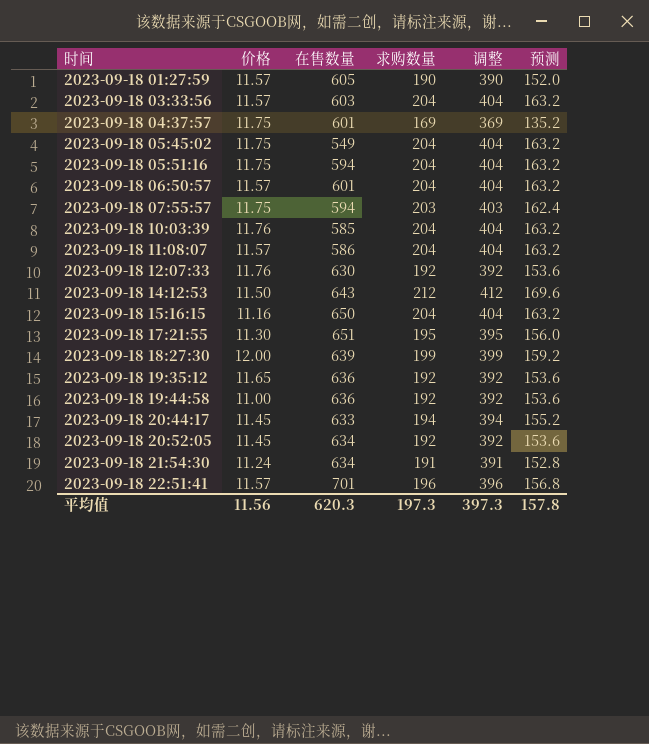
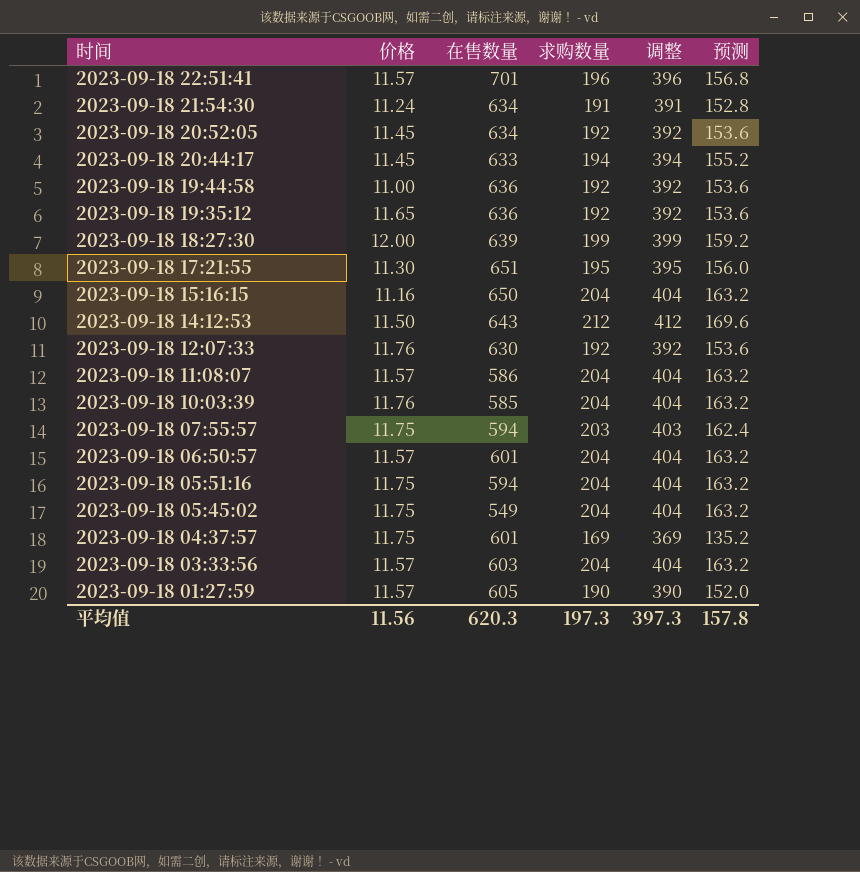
row order: 时间 ascending -> 时间 descending

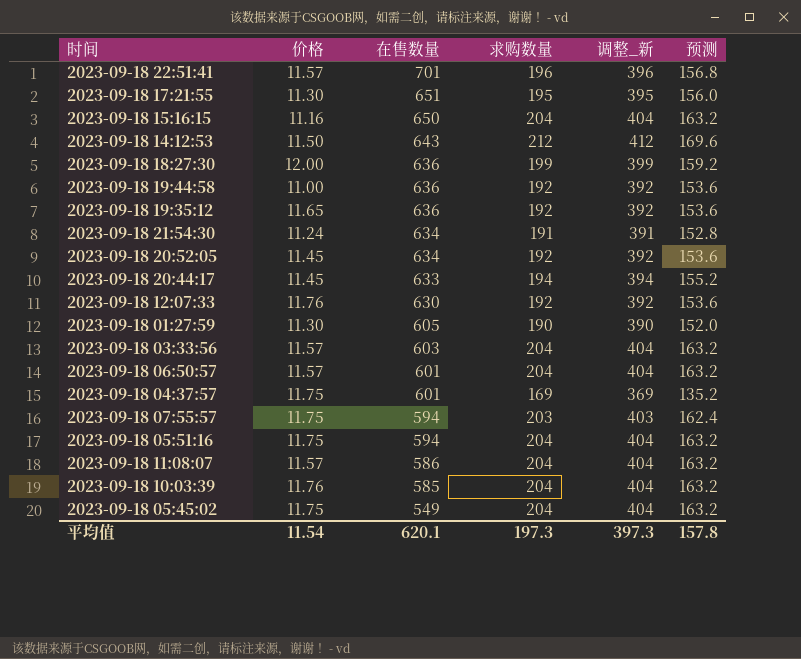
row order: 时间 descending -> 在售数量 descending
column name: 调整 -> 调整_新
2023-09-18 18:27:30 | 在售数量: 639 -> 636
2023-09-18 01:27:59 | 价格: 11.57 -> 11.30
平均值 | 价格: 11.56 -> 11.54
平均值 | 在售数量: 620.3 -> 620.1

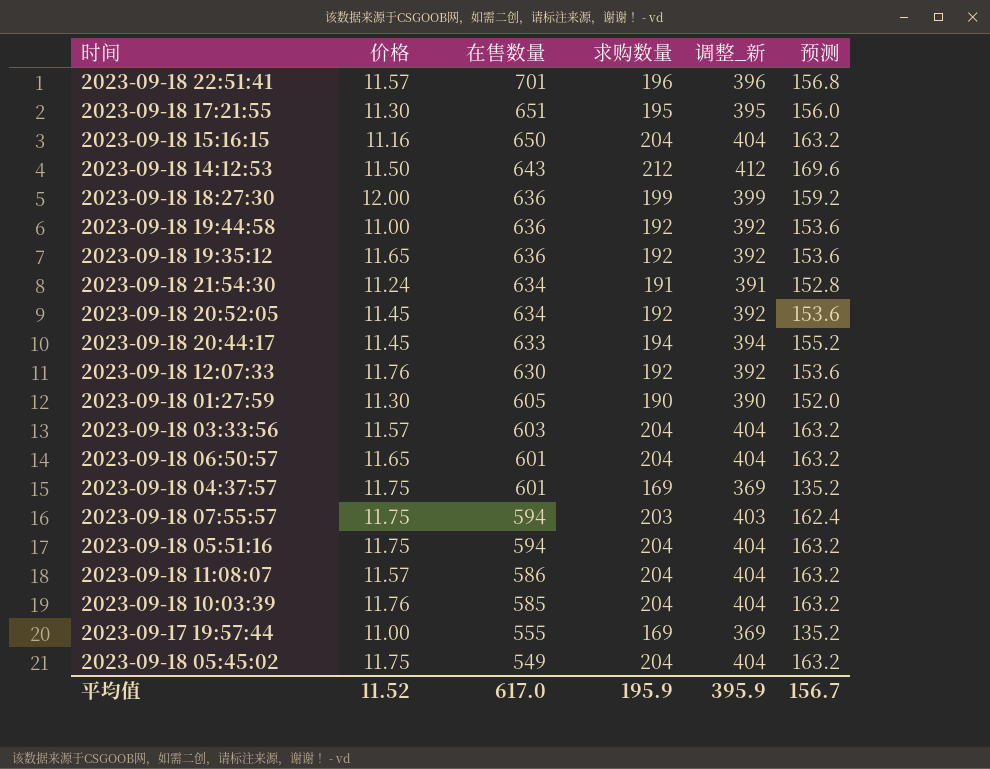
2023-09-18 06:50:57 | 价格: 11.57 -> 11.65
row 2023-09-17 19:57:44: none -> 11.00 | 555 | 169 | 369 | 135.2
平均值 | 价格: 11.54 -> 11.52
平均值 | 在售数量: 620.1 -> 617.0
平均值 | 求购数量: 197.3 -> 195.9
平均值 | 调整_新: 397.3 -> 395.9
平均值 | 预测: 157.8 -> 156.7

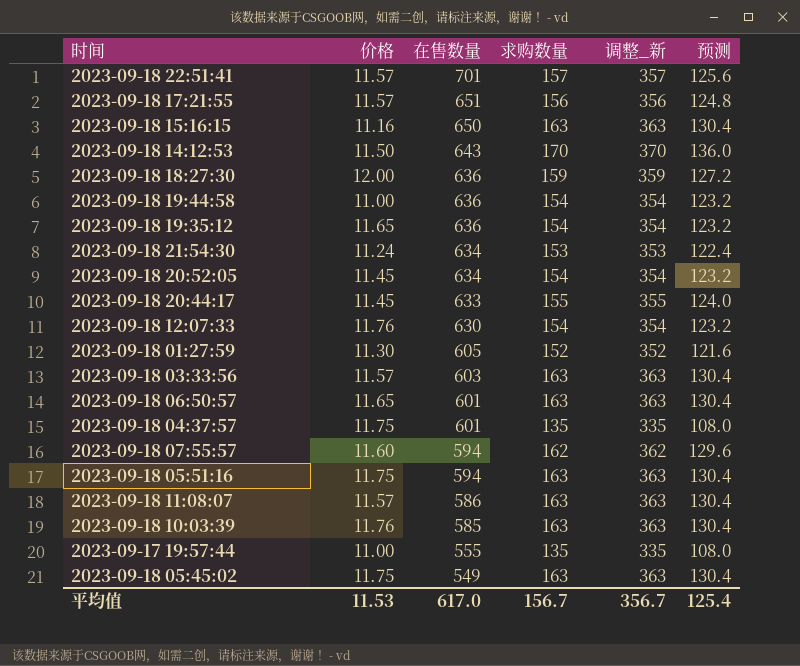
2023-09-18 22:51:41 | 求购数量: 196 -> 157
2023-09-18 22:51:41 | 调整_新: 396 -> 357
2023-09-18 22:51:41 | 预测: 156.8 -> 125.6
2023-09-18 17:21:55 | 价格: 11.30 -> 11.57
2023-09-18 17:21:55 | 求购数量: 195 -> 156
2023-09-18 17:21:55 | 调整_新: 395 -> 356
2023-09-18 17:21:55 | 预测: 156.0 -> 124.8
2023-09-18 15:16:15 | 求购数量: 204 -> 163
2023-09-18 15:16:15 | 调整_新: 404 -> 363
2023-09-18 15:16:15 | 预测: 163.2 -> 130.4
2023-09-18 14:12:53 | 求购数量: 212 -> 170
2023-09-18 14:12:53 | 调整_新: 412 -> 370
2023-09-18 14:12:53 | 预测: 169.6 -> 136.0
2023-09-18 18:27:30 | 求购数量: 199 -> 159
2023-09-18 18:27:30 | 调整_新: 399 -> 359
2023-09-18 18:27:30 | 预测: 159.2 -> 127.2
2023-09-18 19:44:58 | 求购数量: 192 -> 154
2023-09-18 19:44:58 | 调整_新: 392 -> 354
2023-09-18 19:44:58 | 预测: 153.6 -> 123.2
2023-09-18 19:35:12 | 求购数量: 192 -> 154
2023-09-18 19:35:12 | 调整_新: 392 -> 354
2023-09-18 19:35:12 | 预测: 153.6 -> 123.2
2023-09-18 21:54:30 | 求购数量: 191 -> 153
2023-09-18 21:54:30 | 调整_新: 391 -> 353
2023-09-18 21:54:30 | 预测: 152.8 -> 122.4
2023-09-18 20:52:05 | 求购数量: 192 -> 154
2023-09-18 20:52:05 | 调整_新: 392 -> 354
2023-09-18 20:52:05 | 预测: 153.6 -> 123.2
2023-09-18 20:44:17 | 求购数量: 194 -> 155
2023-09-18 20:44:17 | 调整_新: 394 -> 355
2023-09-18 20:44:17 | 预测: 155.2 -> 124.0
2023-09-18 12:07:33 | 求购数量: 192 -> 154
2023-09-18 12:07:33 | 调整_新: 392 -> 354
2023-09-18 12:07:33 | 预测: 153.6 -> 123.2
2023-09-18 01:27:59 | 求购数量: 190 -> 152
2023-09-18 01:27:59 | 调整_新: 390 -> 352
2023-09-18 01:27:59 | 预测: 152.0 -> 121.6
2023-09-18 03:33:56 | 求购数量: 204 -> 163
2023-09-18 03:33:56 | 调整_新: 404 -> 363
2023-09-18 03:33:56 | 预测: 163.2 -> 130.4
2023-09-18 06:50:57 | 求购数量: 204 -> 163
2023-09-18 06:50:57 | 调整_新: 404 -> 363
2023-09-18 06:50:57 | 预测: 163.2 -> 130.4
2023-09-18 04:37:57 | 求购数量: 169 -> 135
2023-09-18 04:37:57 | 调整_新: 369 -> 335
2023-09-18 04:37:57 | 预测: 135.2 -> 108.0
2023-09-18 07:55:57 | 价格: 11.75 -> 11.60
2023-09-18 07:55:57 | 求购数量: 203 -> 162
2023-09-18 07:55:57 | 调整_新: 403 -> 362
2023-09-18 07:55:57 | 预测: 162.4 -> 129.6
2023-09-18 05:51:16 | 求购数量: 204 -> 163
2023-09-18 05:51:16 | 调整_新: 404 -> 363
2023-09-18 05:51:16 | 预测: 163.2 -> 130.4
2023-09-18 11:08:07 | 求购数量: 204 -> 163
2023-09-18 11:08:07 | 调整_新: 404 -> 363
2023-09-18 11:08:07 | 预测: 163.2 -> 130.4
2023-09-18 10:03:39 | 求购数量: 204 -> 163
2023-09-18 10:03:39 | 调整_新: 404 -> 363
2023-09-18 10:03:39 | 预测: 163.2 -> 130.4
2023-09-17 19:57:44 | 求购数量: 169 -> 135
2023-09-17 19:57:44 | 调整_新: 369 -> 335
2023-09-17 19:57:44 | 预测: 135.2 -> 108.0
2023-09-18 05:45:02 | 求购数量: 204 -> 163
2023-09-18 05:45:02 | 调整_新: 404 -> 363
2023-09-18 05:45:02 | 预测: 163.2 -> 130.4
平均值 | 价格: 11.52 -> 11.53
平均值 | 求购数量: 195.9 -> 156.7
平均值 | 调整_新: 395.9 -> 356.7
平均值 | 预测: 156.7 -> 125.4

